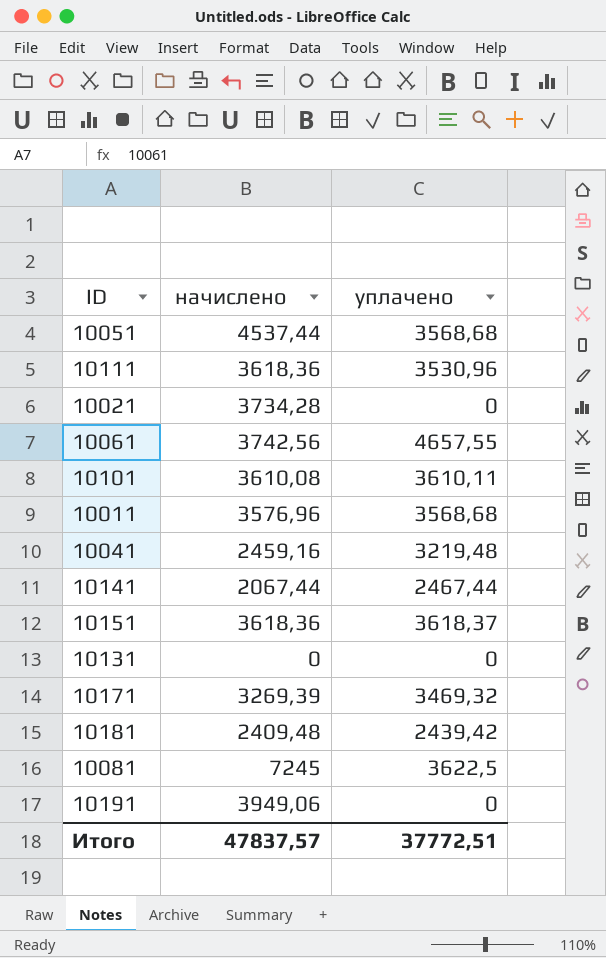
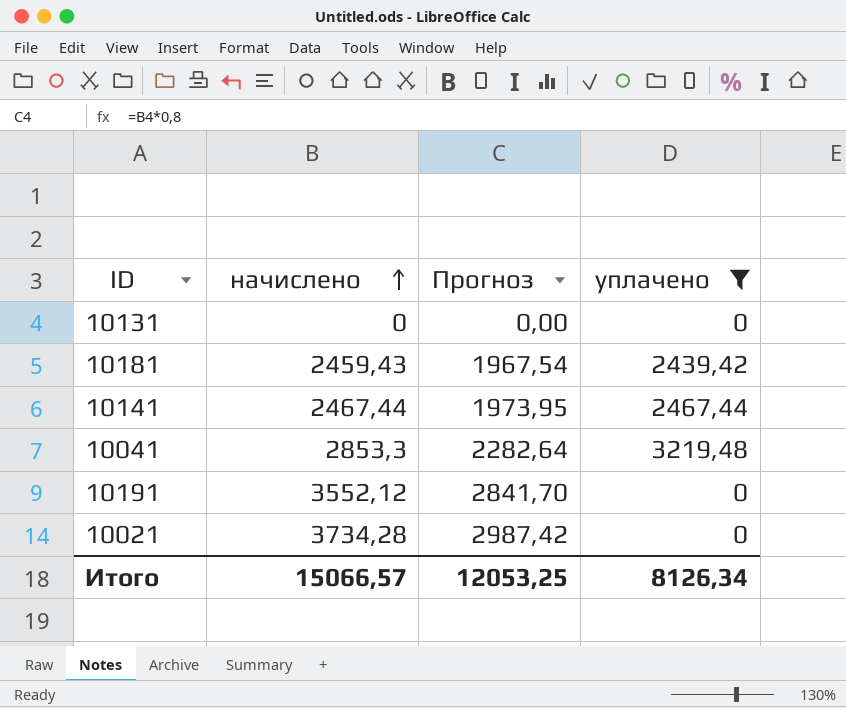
filter: none -> уплачено <= 3219,48
row order: none -> начислено ascending
column Прогноз | formula: none -> [начислено] * 0,8
10181 | начислено: 2409,48 -> 2459,43
10141 | начислено: 2067,44 -> 2467,44
10041 | начислено: 2459,16 -> 2853,3
10191 | начислено: 3949,06 -> 3552,12
Итого | начислено: 47837,57 -> 15066,57
Итого | уплачено: 37772,51 -> 8126,34

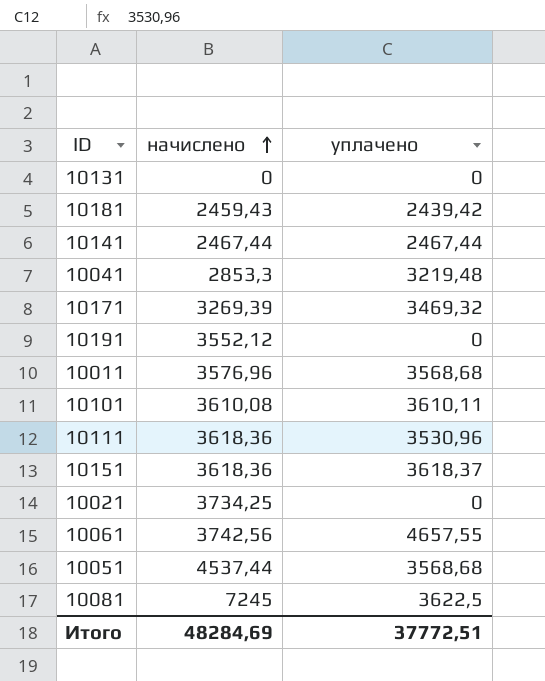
filter: уплачено <= 3219,48 -> none
column Прогноз | formula: [начислено] * 0,8 -> none
10021 | начислено: 3734,28 -> 3734,25
Итого | начислено: 15066,57 -> 48284,69
Итого | уплачено: 8126,34 -> 37772,51

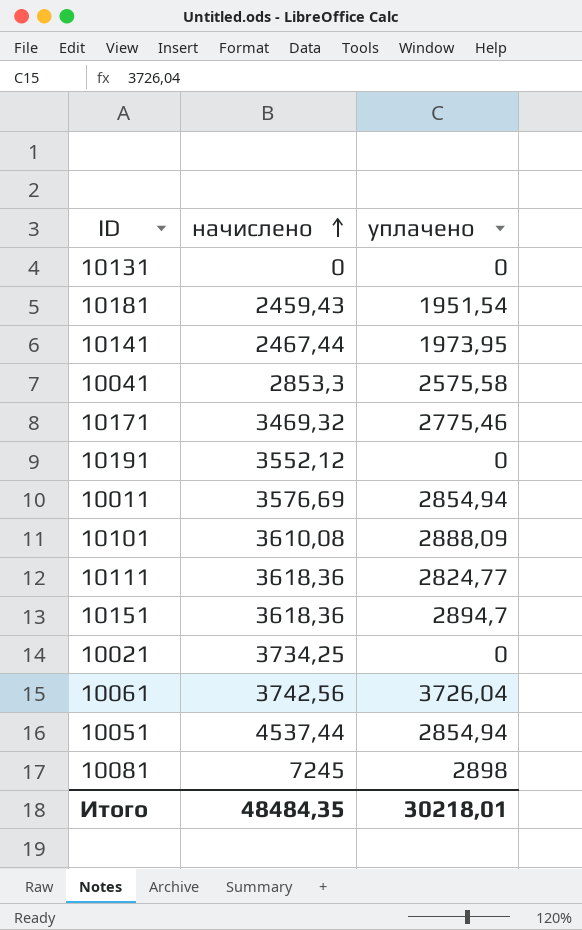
10181 | уплачено: 2439,42 -> 1951,54
10141 | уплачено: 2467,44 -> 1973,95
10041 | уплачено: 3219,48 -> 2575,58
10171 | начислено: 3269,39 -> 3469,32
10171 | уплачено: 3469,32 -> 2775,46
10011 | начислено: 3576,96 -> 3576,69
10011 | уплачено: 3568,68 -> 2854,94
10101 | уплачено: 3610,11 -> 2888,09
10111 | уплачено: 3530,96 -> 2824,77
10151 | уплачено: 3618,37 -> 2894,7
10061 | уплачено: 4657,55 -> 3726,04
10051 | уплачено: 3568,68 -> 2854,94
10081 | уплачено: 3622,5 -> 2898
Итого | начислено: 48284,69 -> 48484,35
Итого | уплачено: 37772,51 -> 30218,01

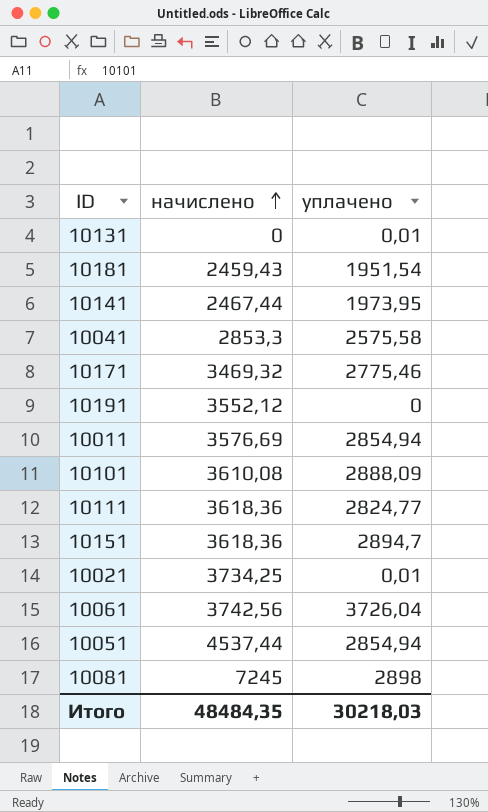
10131 | уплачено: 0 -> 0,01
10021 | уплачено: 0 -> 0,01
Итого | уплачено: 30218,01 -> 30218,03

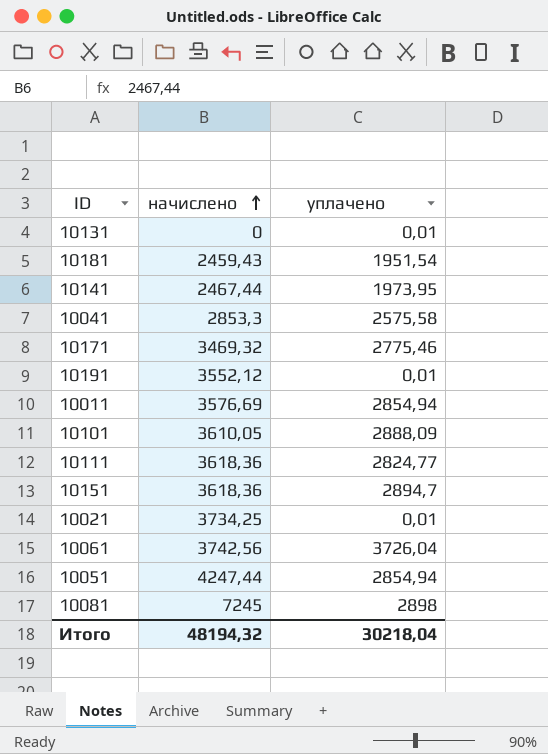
10191 | уплачено: 0 -> 0,01
10101 | начислено: 3610,08 -> 3610,05
10051 | начислено: 4537,44 -> 4247,44
Итого | начислено: 48484,35 -> 48194,32
Итого | уплачено: 30218,03 -> 30218,04

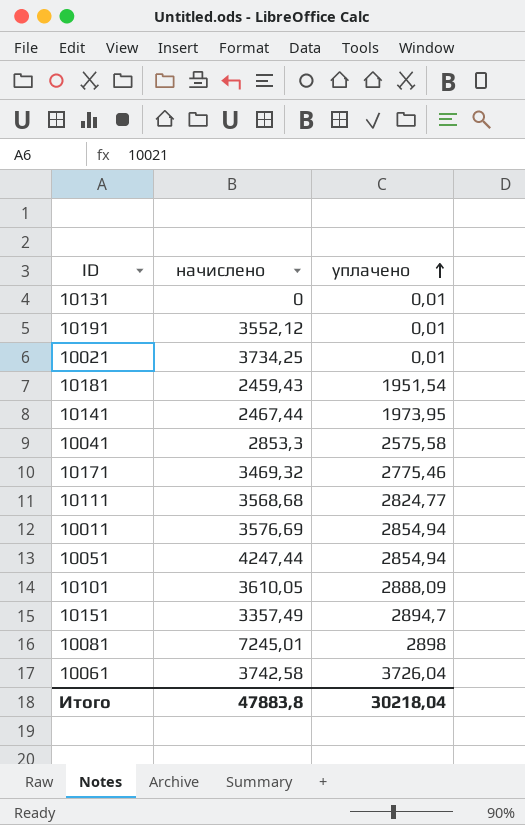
row order: начислено ascending -> уплачено ascending
10111 | начислено: 3618,36 -> 3568,68
10151 | начислено: 3618,36 -> 3357,49
10081 | начислено: 7245 -> 7245,01
10061 | начислено: 3742,56 -> 3742,58
Итого | начислено: 48194,32 -> 47883,8

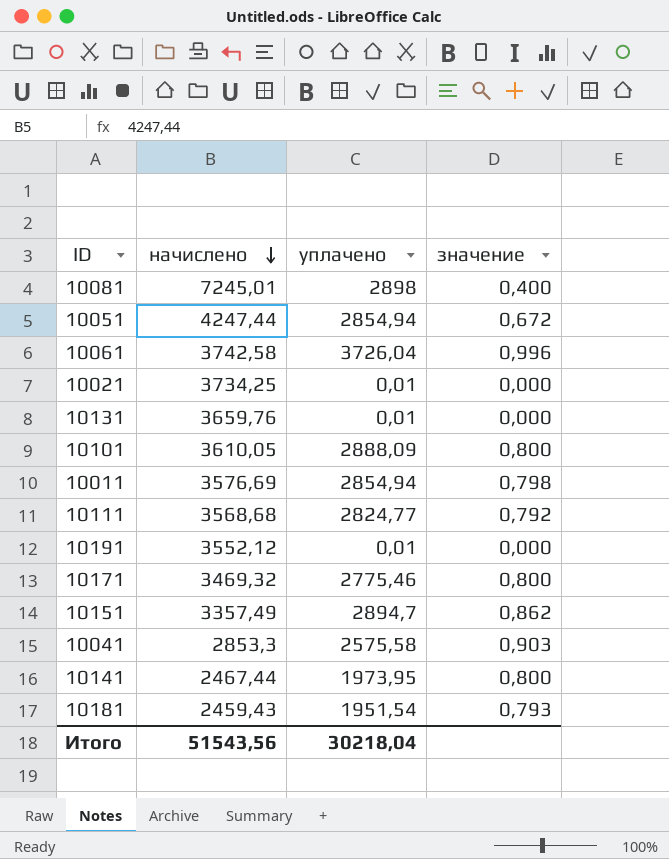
row order: уплачено ascending -> начислено descending
column значение | formula: none -> [уплачено] / [начислено]
10131 | начислено: 0 -> 3659,76
Итого | начислено: 47883,8 -> 51543,56

